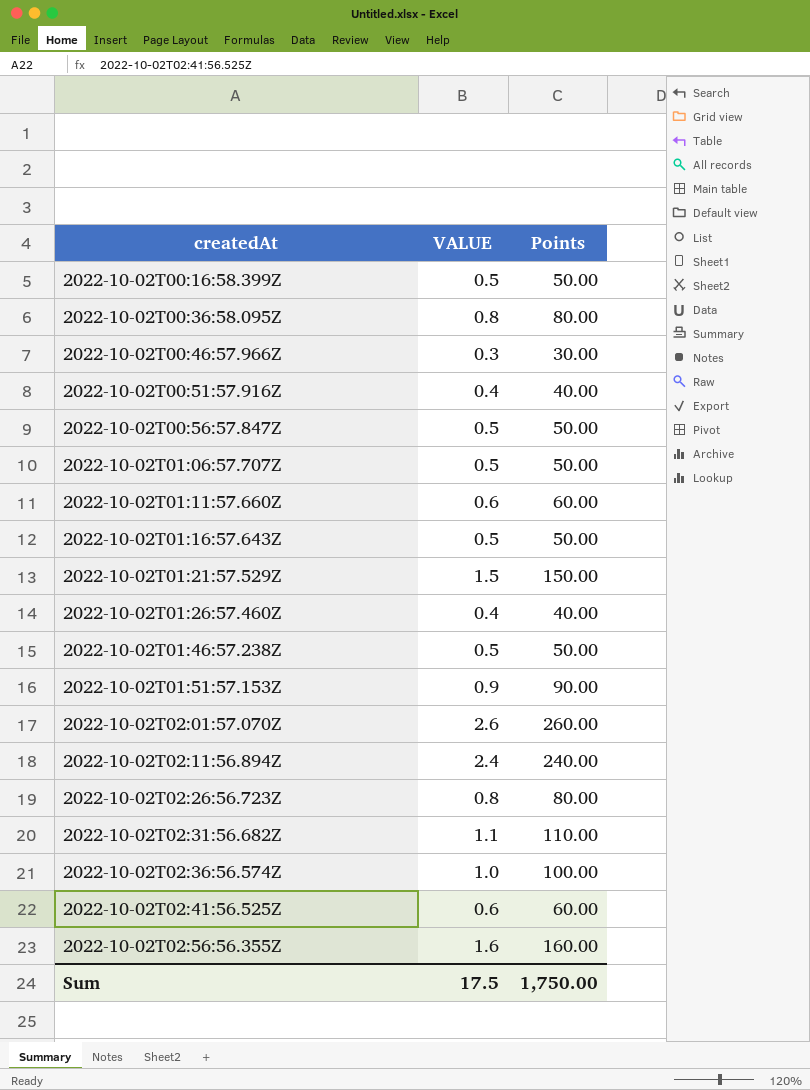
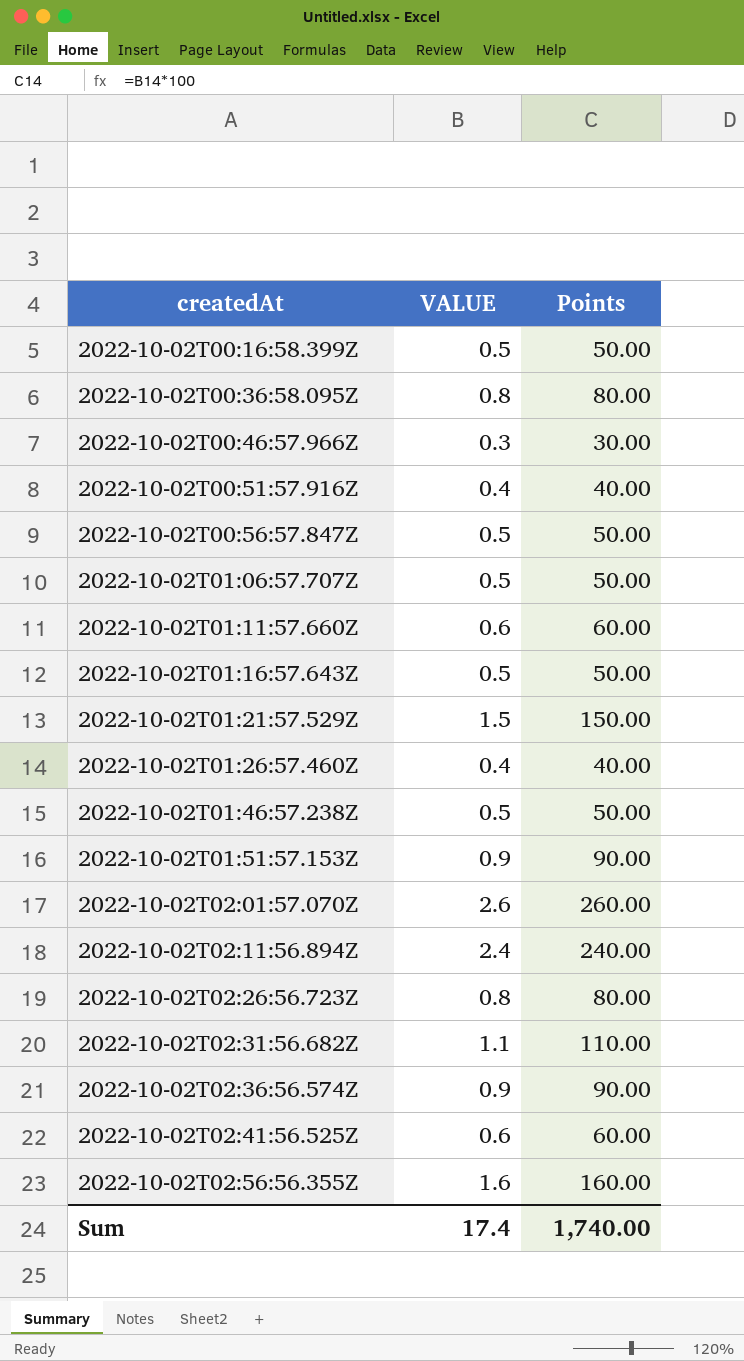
2022-10-02T02:36:56.574Z | VALUE: 1.0 -> 0.9
2022-10-02T02:36:56.574Z | Points: 100.00 -> 90.00
Sum | VALUE: 17.5 -> 17.4
Sum | Points: 1,750.00 -> 1,740.00

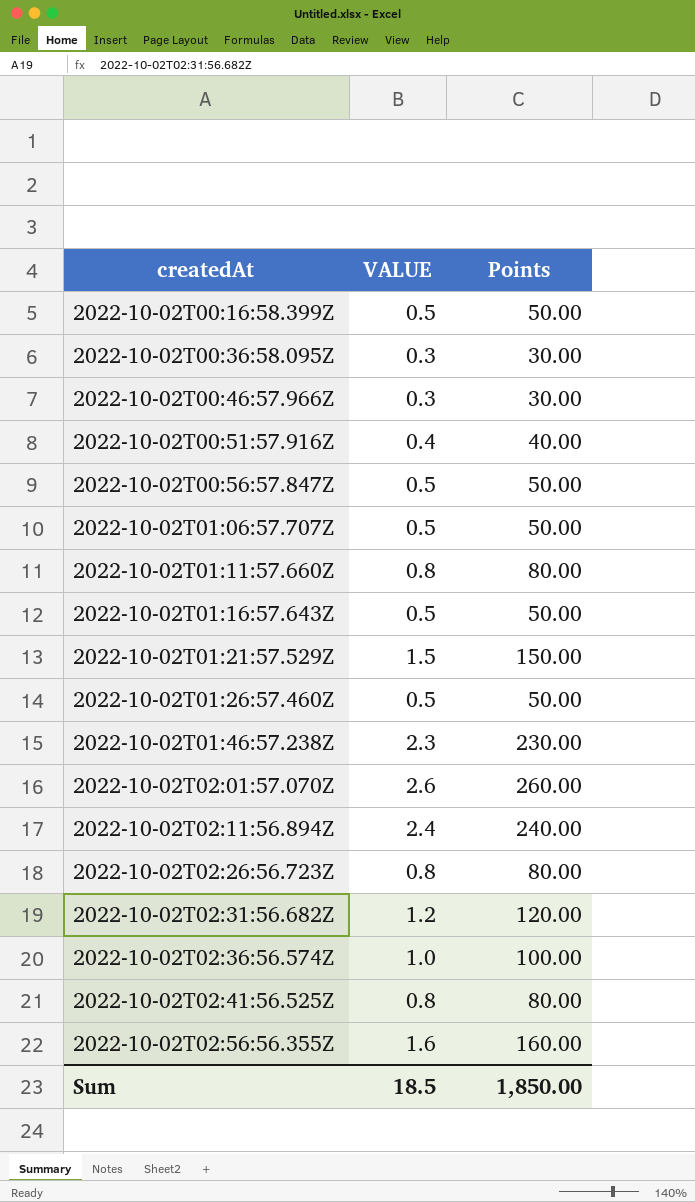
row 2022-10-02T01:51:57.153Z: 0.9 | 90.00 -> none
2022-10-02T00:36:58.095Z | VALUE: 0.8 -> 0.3
2022-10-02T00:36:58.095Z | Points: 80.00 -> 30.00
2022-10-02T01:11:57.660Z | VALUE: 0.6 -> 0.8
2022-10-02T01:11:57.660Z | Points: 60.00 -> 80.00
2022-10-02T01:26:57.460Z | VALUE: 0.4 -> 0.5
2022-10-02T01:26:57.460Z | Points: 40.00 -> 50.00
2022-10-02T01:46:57.238Z | VALUE: 0.5 -> 2.3
2022-10-02T01:46:57.238Z | Points: 50.00 -> 230.00
2022-10-02T02:31:56.682Z | VALUE: 1.1 -> 1.2
2022-10-02T02:31:56.682Z | Points: 110.00 -> 120.00
2022-10-02T02:36:56.574Z | VALUE: 0.9 -> 1.0
2022-10-02T02:36:56.574Z | Points: 90.00 -> 100.00
2022-10-02T02:41:56.525Z | VALUE: 0.6 -> 0.8
2022-10-02T02:41:56.525Z | Points: 60.00 -> 80.00
Sum | VALUE: 17.4 -> 18.5
Sum | Points: 1,740.00 -> 1,850.00

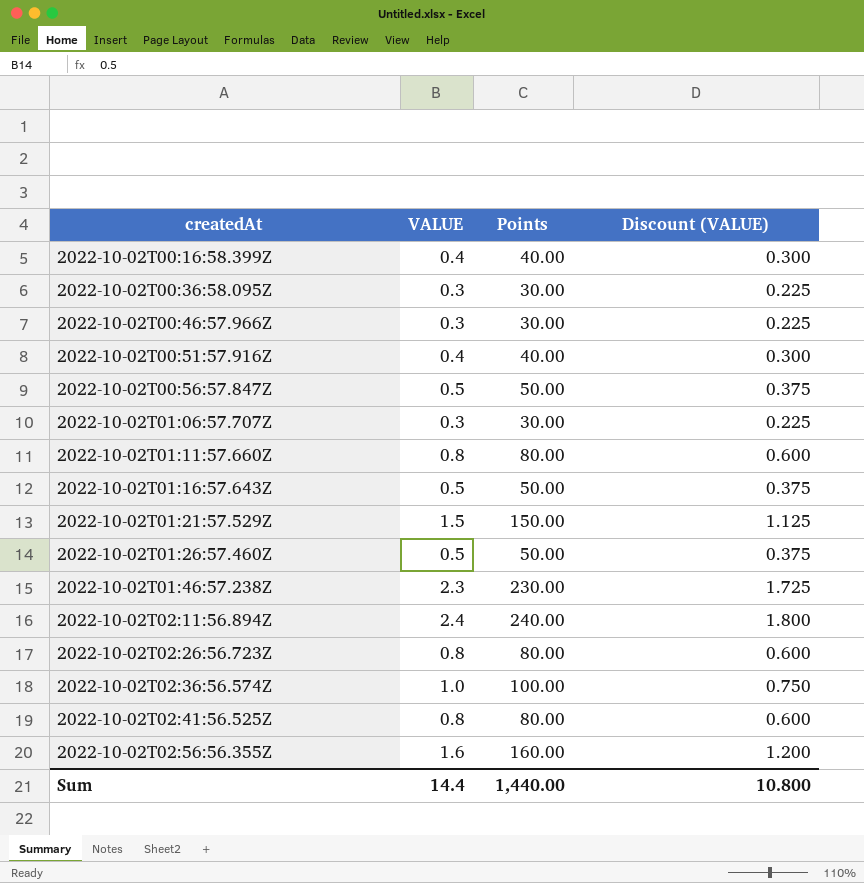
column Discount (VALUE) | formula: none -> [VALUE] * 0.75
row 2022-10-02T02:01:57.070Z: 2.6 | 260.00 -> none
row 2022-10-02T02:31:56.682Z: 1.2 | 120.00 -> none
2022-10-02T00:16:58.399Z | VALUE: 0.5 -> 0.4
2022-10-02T00:16:58.399Z | Points: 50.00 -> 40.00
2022-10-02T01:06:57.707Z | VALUE: 0.5 -> 0.3
2022-10-02T01:06:57.707Z | Points: 50.00 -> 30.00
Sum | VALUE: 18.5 -> 14.4
Sum | Points: 1,850.00 -> 1,440.00

